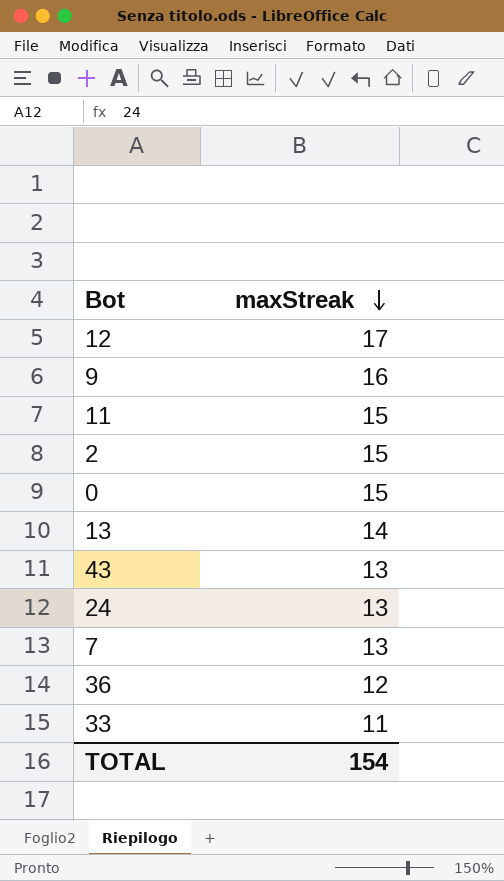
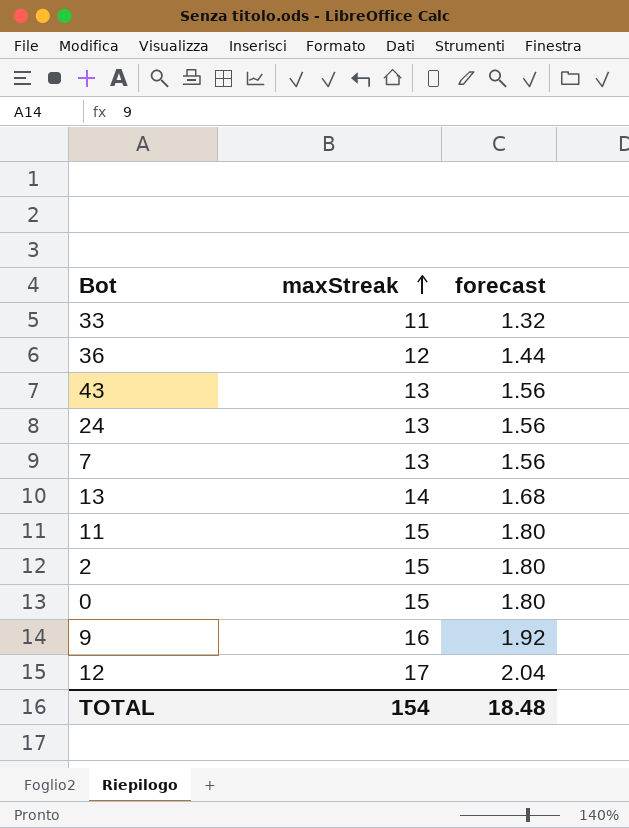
row order: maxStreak descending -> maxStreak ascending
column forecast | formula: none -> [maxStreak] * 0.12

